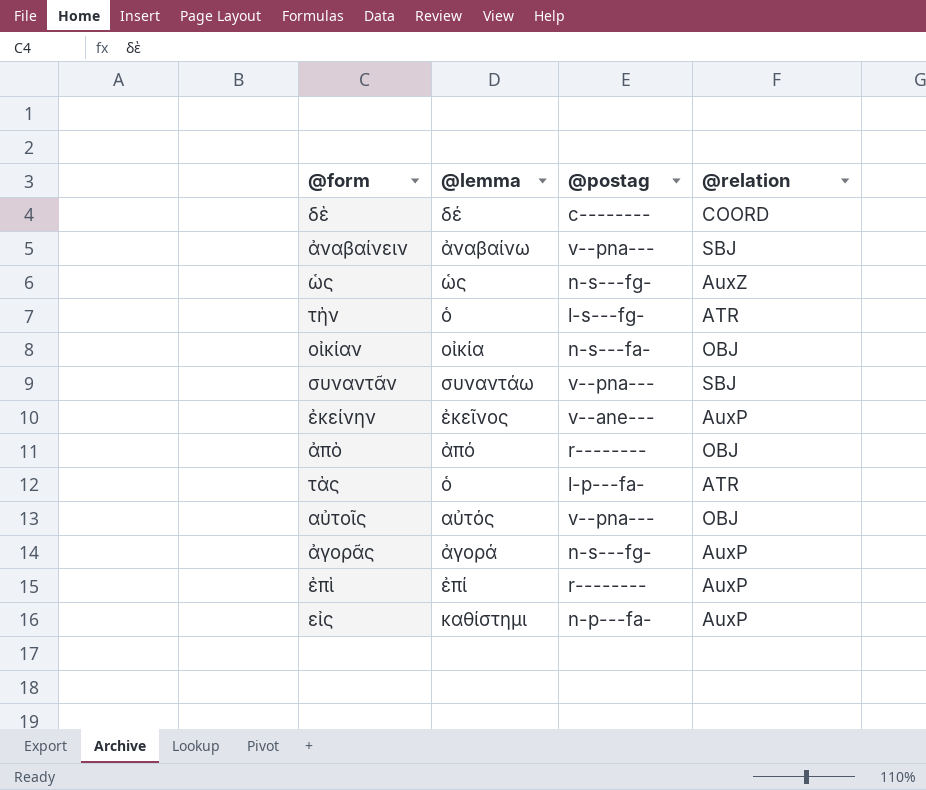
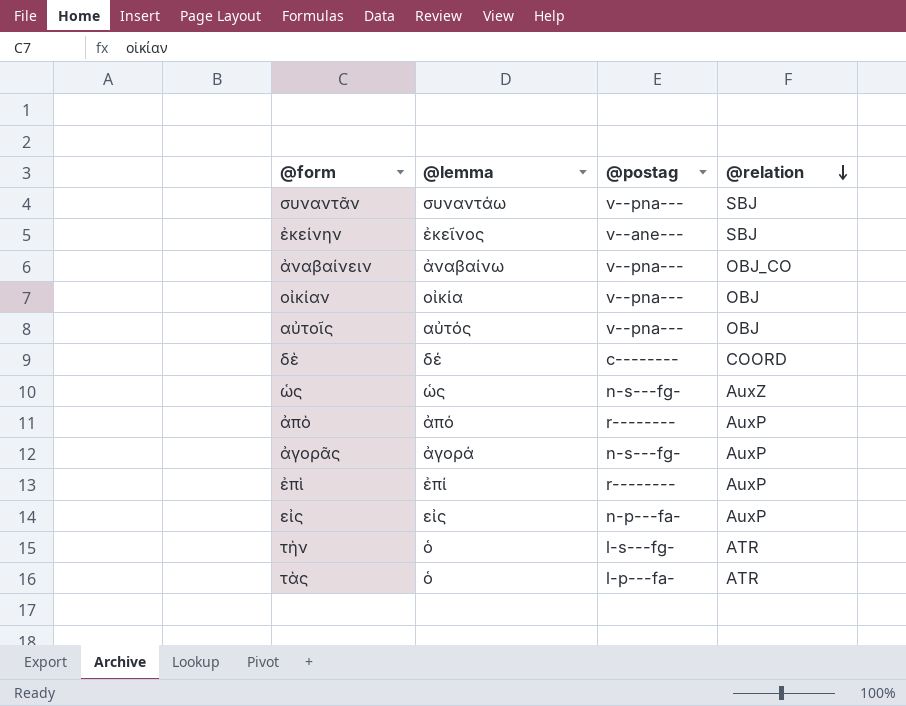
row order: none -> @relation descending
ἐκείνην | @relation: AuxP -> SBJ
ἀναβαίνειν | @relation: SBJ -> OBJ_CO
οἰκίαν | @postag: n-s---fa- -> v--pna---
ἀπὸ | @relation: OBJ -> AuxP
εἰς | @lemma: καθίστημι -> εἰς

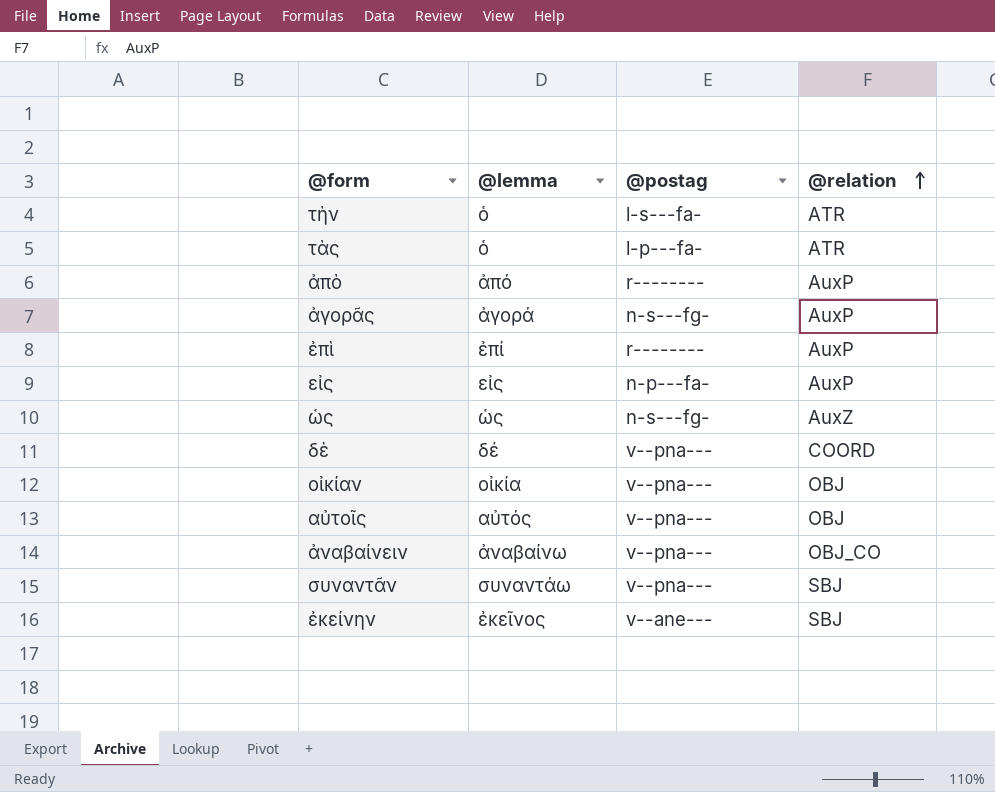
row order: @relation descending -> @relation ascending
τὴν | @postag: l-s---fg- -> l-s---fa-
δὲ | @postag: c-------- -> v--pna---

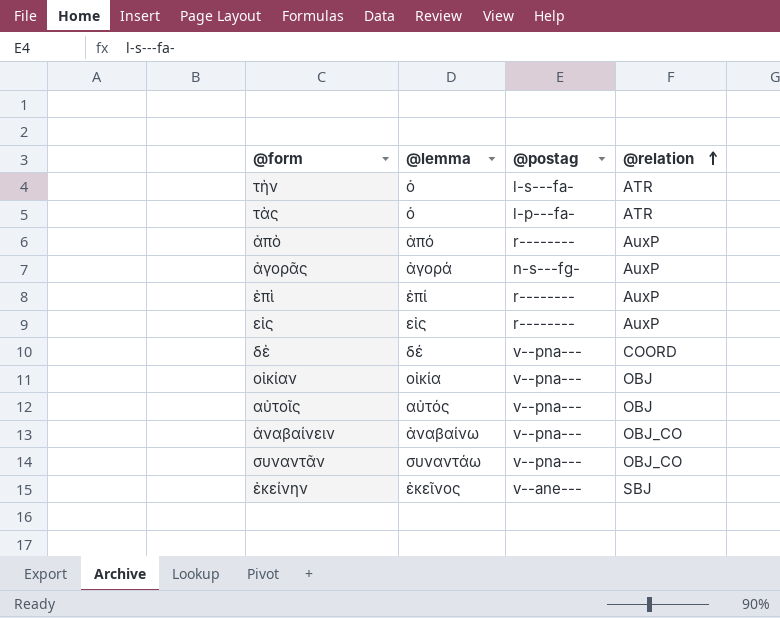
row ὡς: ὡς | n-s---fg- | AuxZ -> none
εἰς | @postag: n-p---fa- -> r--------
συναντᾶν | @relation: SBJ -> OBJ_CO

